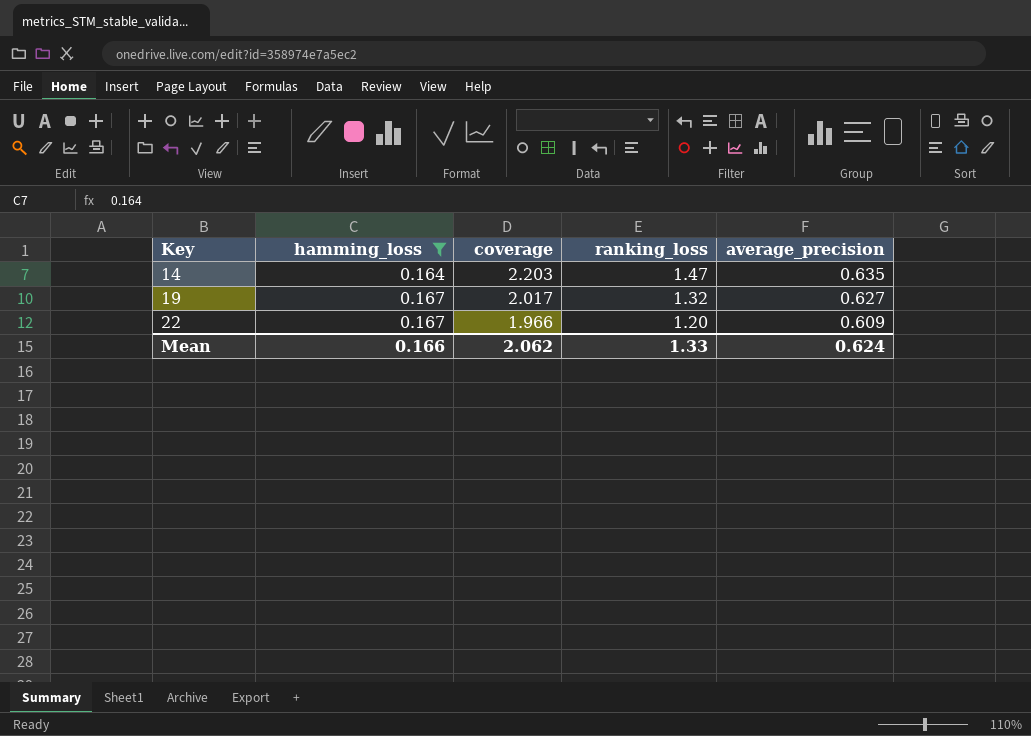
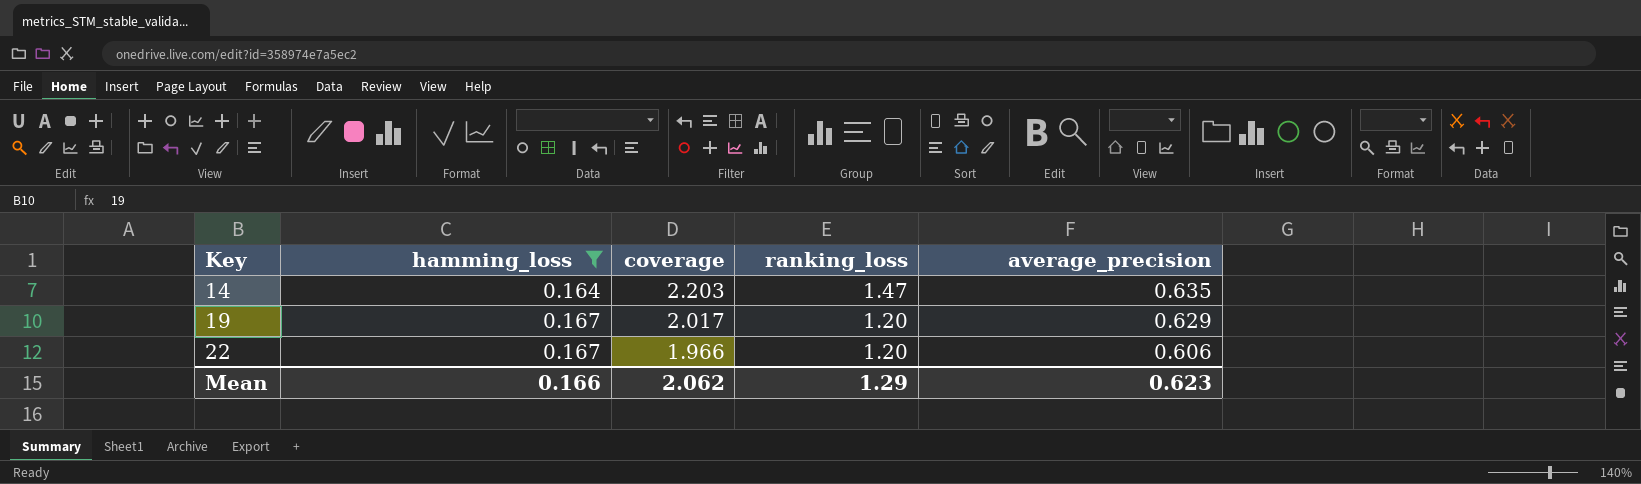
19 | ranking_loss: 1.32 -> 1.20
19 | average_precision: 0.627 -> 0.629
22 | average_precision: 0.609 -> 0.606
Mean | ranking_loss: 1.33 -> 1.29
Mean | average_precision: 0.624 -> 0.623

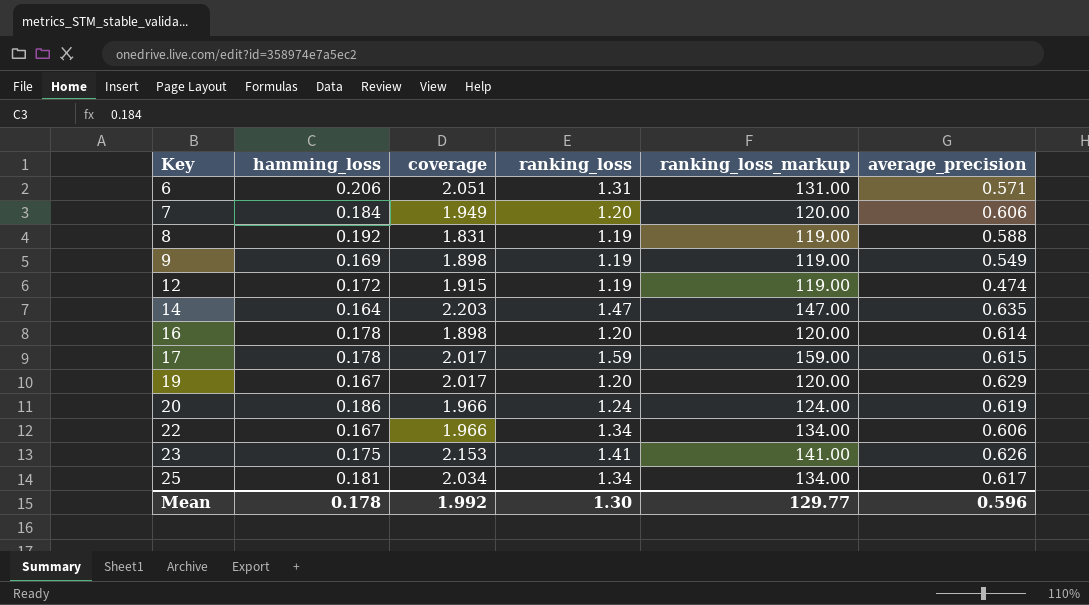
filter: hamming_loss <= 0.167 -> none
column ranking_loss_markup | formula: none -> [ranking_loss] * 100
22 | ranking_loss: 1.20 -> 1.34
Mean | hamming_loss: 0.166 -> 0.178
Mean | coverage: 2.062 -> 1.992
Mean | ranking_loss: 1.29 -> 1.30
Mean | average_precision: 0.623 -> 0.596

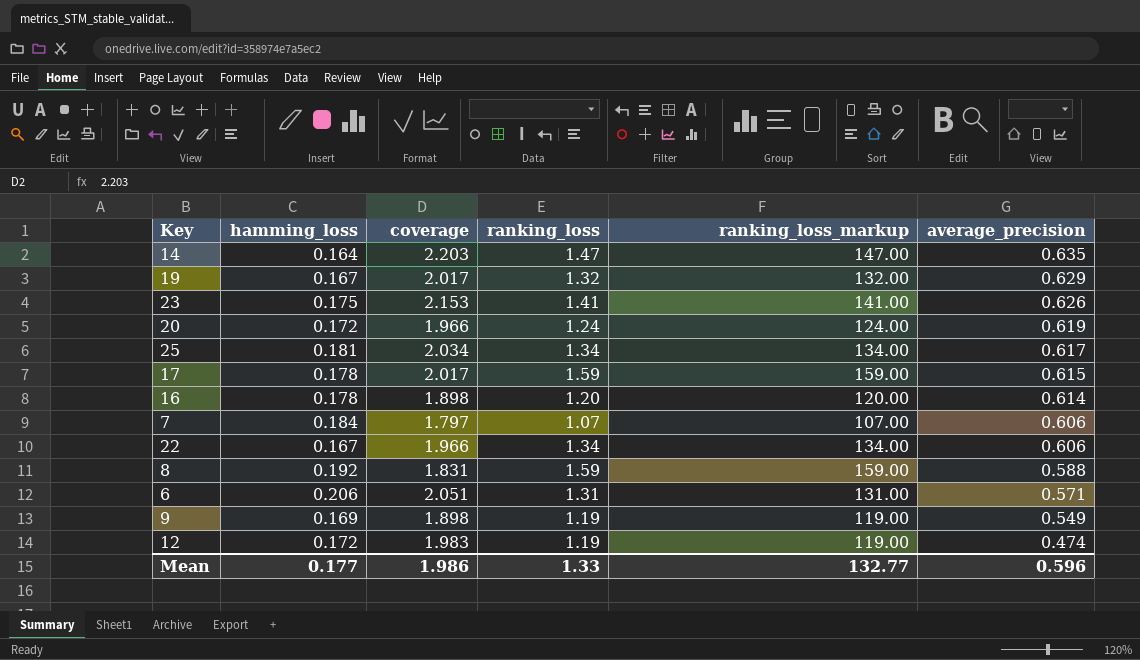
row order: Key ascending -> average_precision descending
19 | ranking_loss: 1.20 -> 1.32
19 | ranking_loss_markup: 120.00 -> 132.00
20 | hamming_loss: 0.186 -> 0.172
7 | coverage: 1.949 -> 1.797
7 | ranking_loss: 1.20 -> 1.07
7 | ranking_loss_markup: 120.00 -> 107.00
8 | ranking_loss: 1.19 -> 1.59
8 | ranking_loss_markup: 119.00 -> 159.00
12 | coverage: 1.915 -> 1.983
Mean | hamming_loss: 0.178 -> 0.177
Mean | coverage: 1.992 -> 1.986
Mean | ranking_loss: 1.30 -> 1.33
Mean | ranking_loss_markup: 129.77 -> 132.77

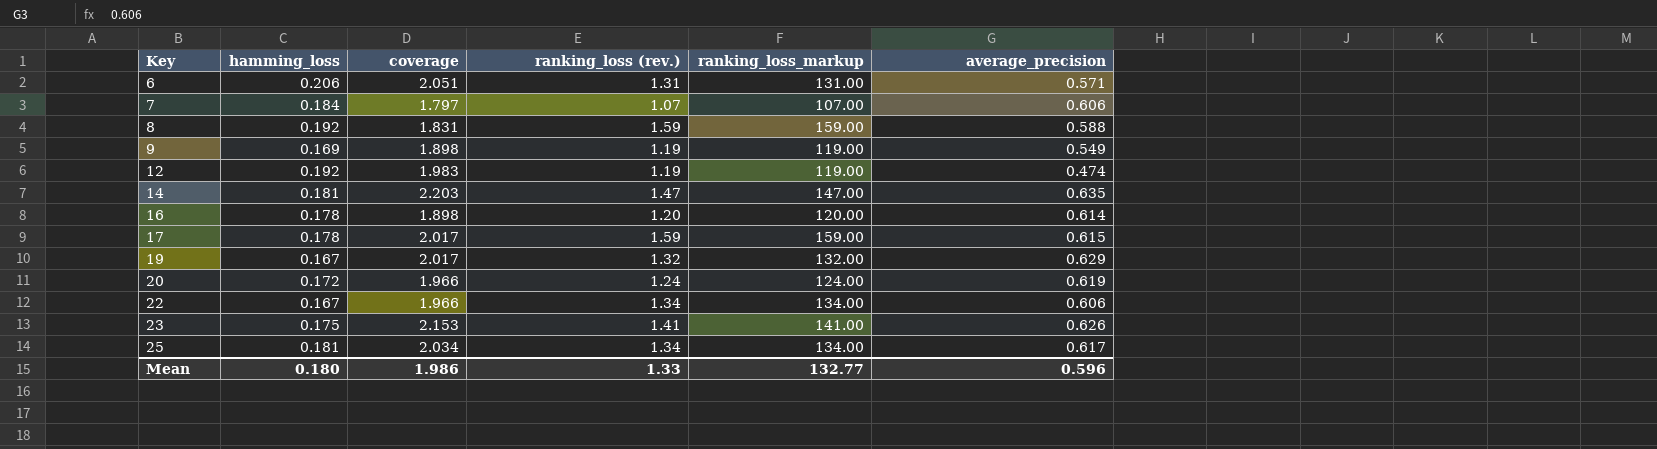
row order: average_precision descending -> Key ascending
column name: ranking_loss -> ranking_loss (rev.)
12 | hamming_loss: 0.172 -> 0.192
14 | hamming_loss: 0.164 -> 0.181
Mean | hamming_loss: 0.177 -> 0.180

